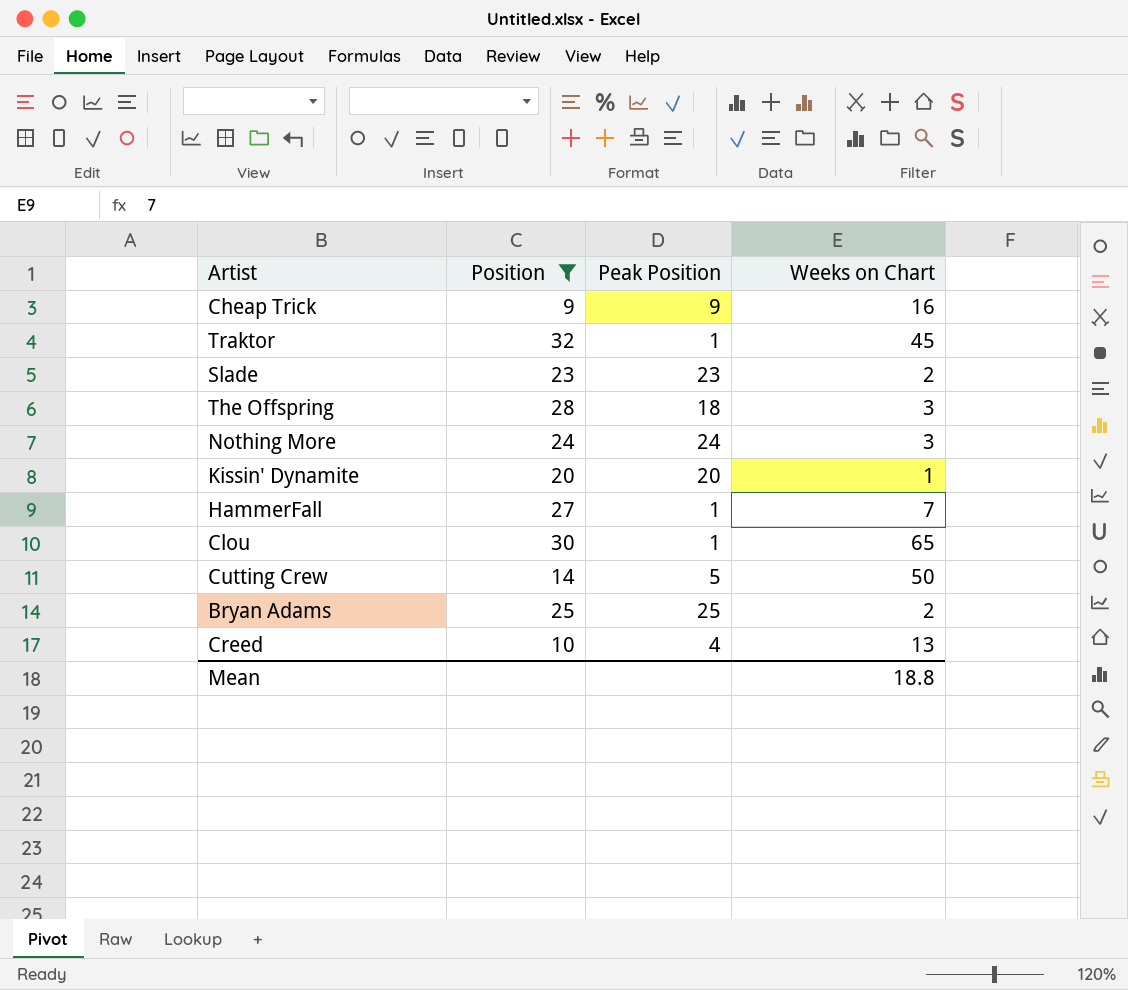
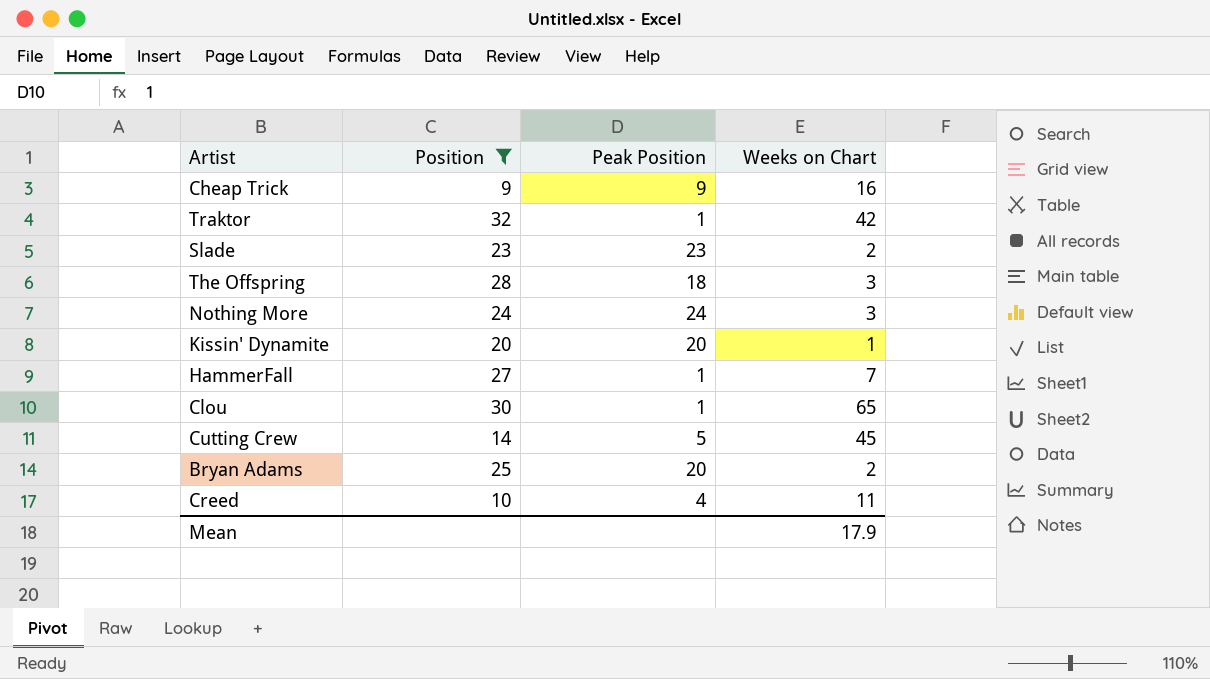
Traktor | Weeks on Chart: 45 -> 42
Cutting Crew | Weeks on Chart: 50 -> 45
Bryan Adams | Peak Position: 25 -> 20
Creed | Weeks on Chart: 13 -> 11
Mean | Weeks on Chart: 18.8 -> 17.9

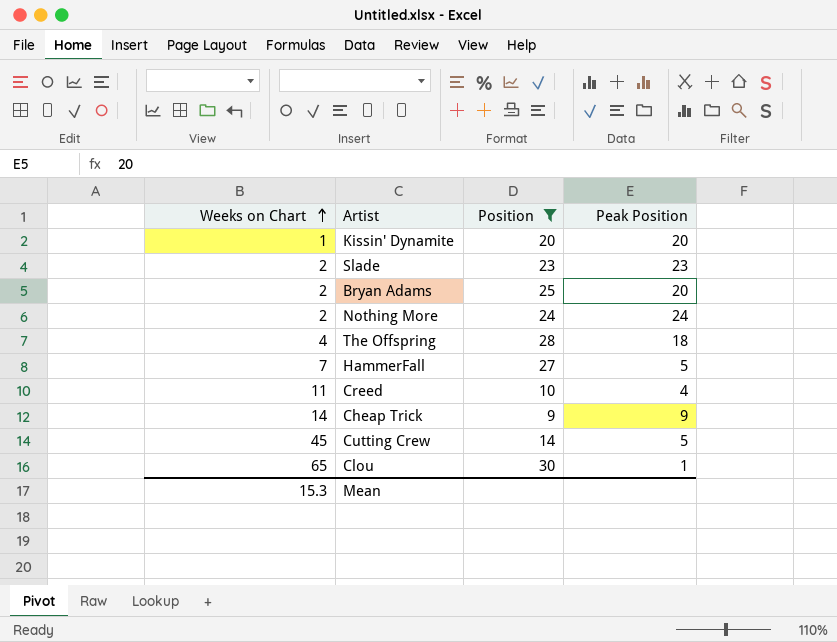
row order: none -> Weeks on Chart ascending
column Weeks on Chart | position: 4 -> 1
row Traktor: 32 | 1 | 42 -> none
Nothing More | Weeks on Chart: 3 -> 2
The Offspring | Weeks on Chart: 3 -> 4
HammerFall | Peak Position: 1 -> 5
Cheap Trick | Weeks on Chart: 16 -> 14
Mean | Weeks on Chart: 17.9 -> 15.3

